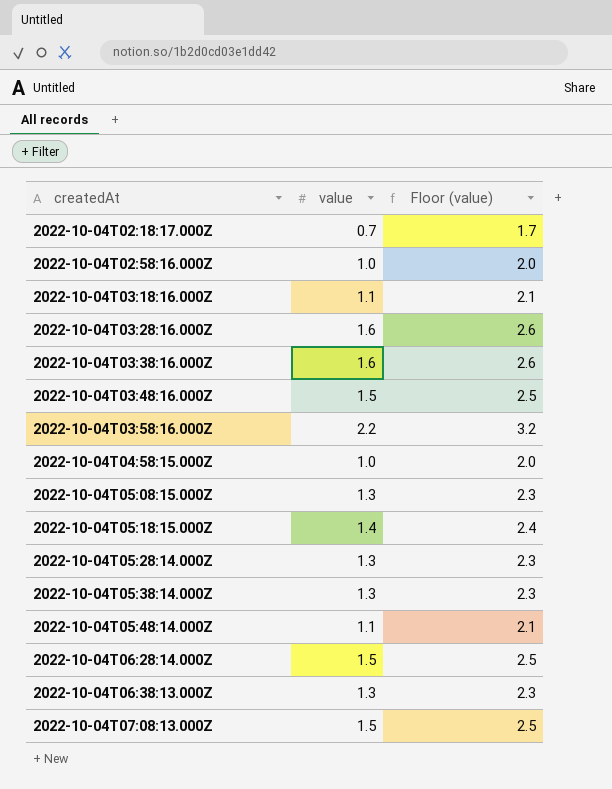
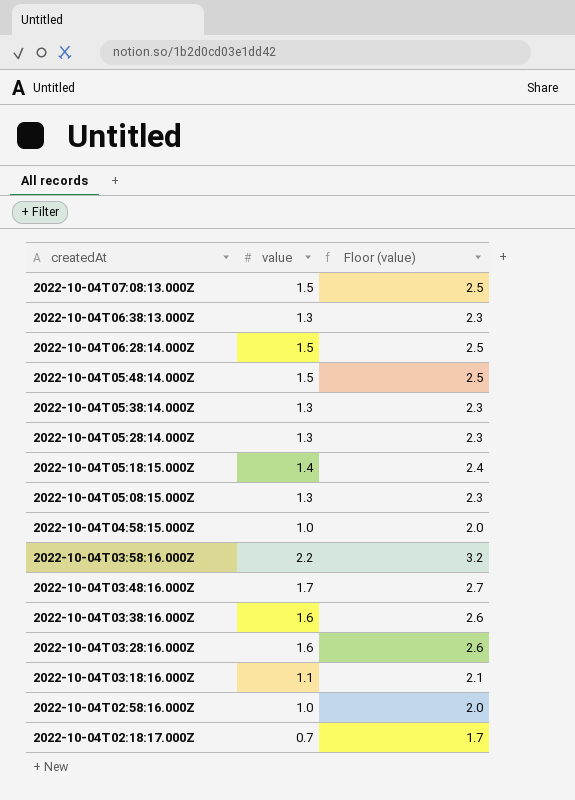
row order: createdAt ascending -> createdAt descending
2022-10-04T05:48:14.000Z | value: 1.1 -> 1.5
2022-10-04T05:48:14.000Z | Floor (value): 2.1 -> 2.5
2022-10-04T03:48:16.000Z | value: 1.5 -> 1.7
2022-10-04T03:48:16.000Z | Floor (value): 2.5 -> 2.7

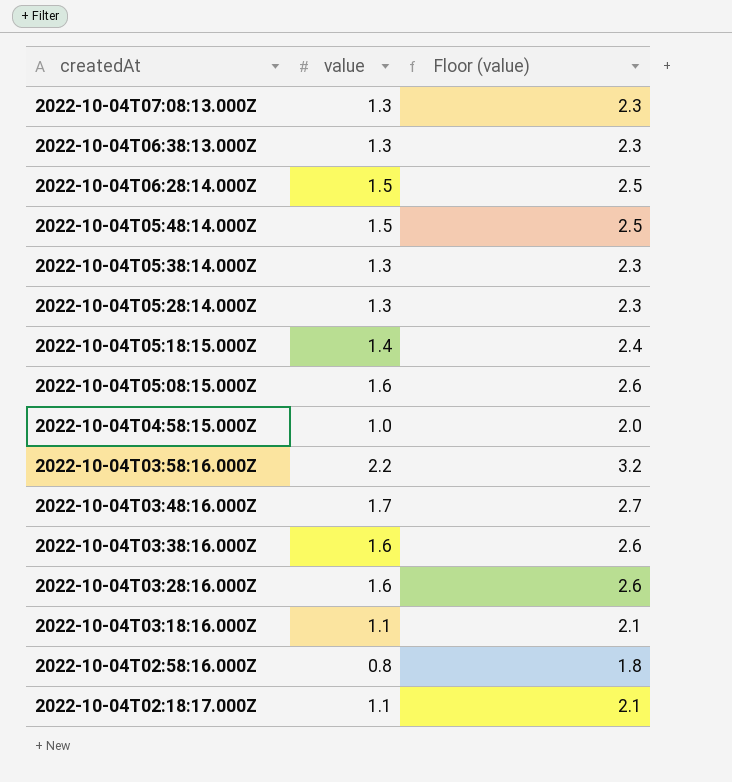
2022-10-04T07:08:13.000Z | value: 1.5 -> 1.3
2022-10-04T07:08:13.000Z | Floor (value): 2.5 -> 2.3
2022-10-04T05:08:15.000Z | value: 1.3 -> 1.6
2022-10-04T05:08:15.000Z | Floor (value): 2.3 -> 2.6
2022-10-04T02:58:16.000Z | value: 1.0 -> 0.8
2022-10-04T02:58:16.000Z | Floor (value): 2.0 -> 1.8
2022-10-04T02:18:17.000Z | value: 0.7 -> 1.1
2022-10-04T02:18:17.000Z | Floor (value): 1.7 -> 2.1

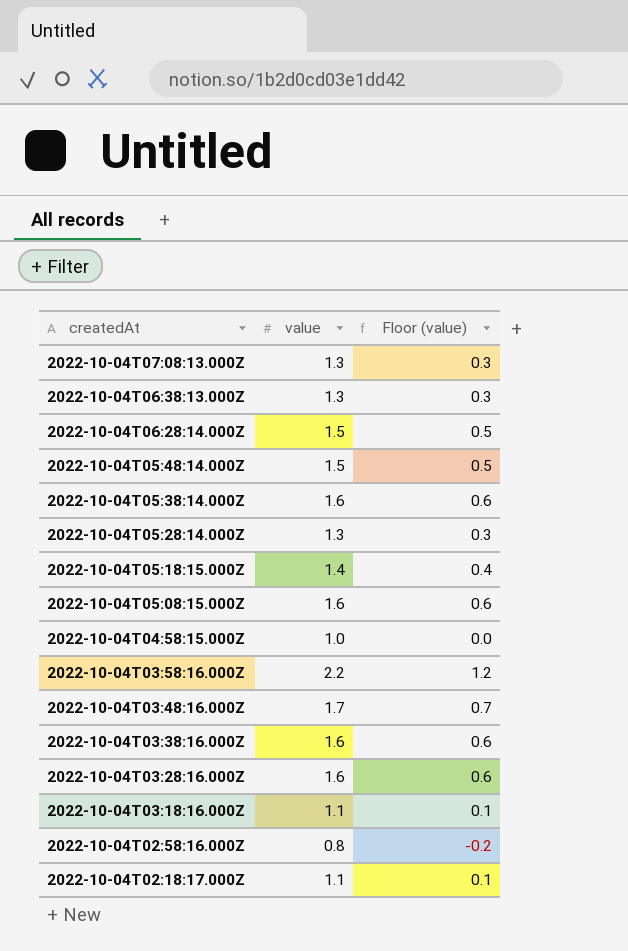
column Floor (value) | formula: [value] + 1 -> [value] - 1
2022-10-04T05:38:14.000Z | value: 1.3 -> 1.6

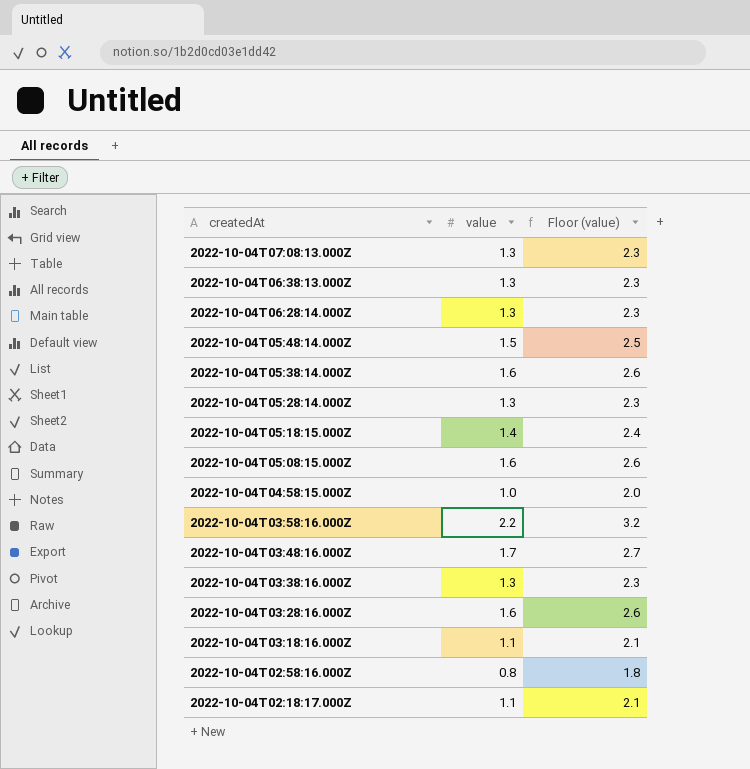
column Floor (value) | formula: [value] - 1 -> [value] + 1
2022-10-04T06:28:14.000Z | value: 1.5 -> 1.3
2022-10-04T03:38:16.000Z | value: 1.6 -> 1.3

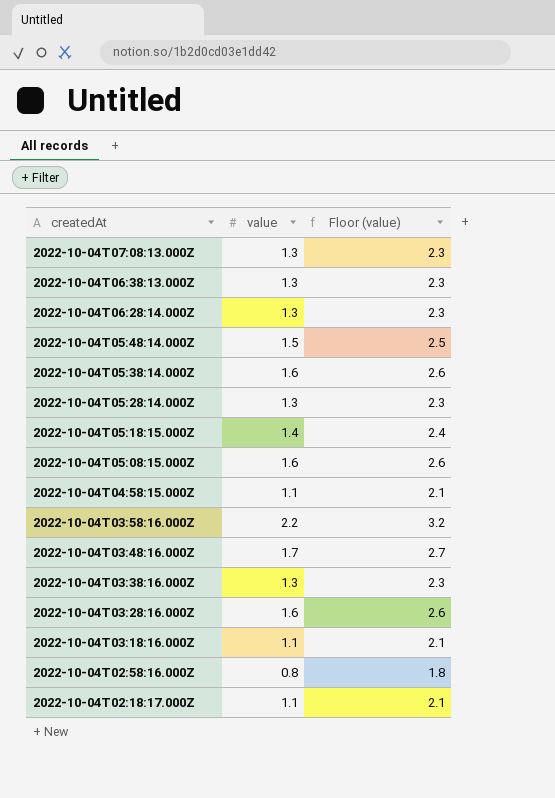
2022-10-04T04:58:15.000Z | value: 1.0 -> 1.1
2022-10-04T04:58:15.000Z | Floor (value): 2.0 -> 2.1

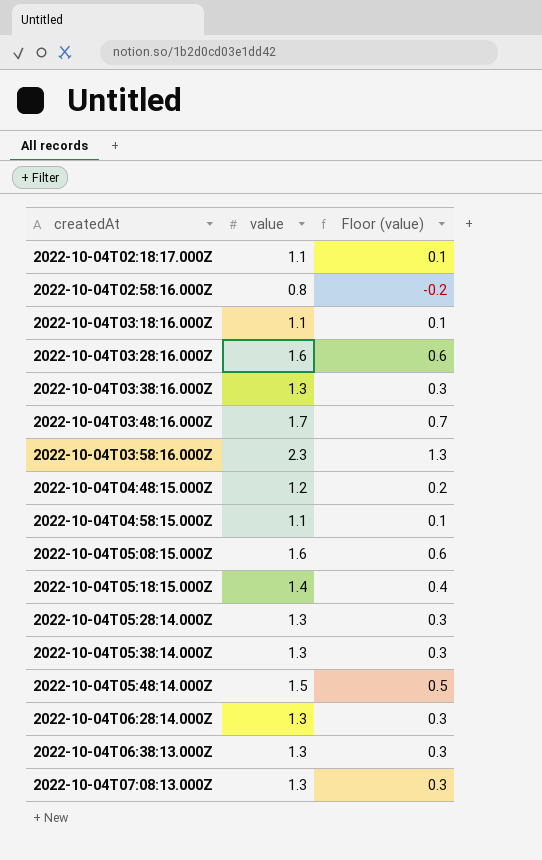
row order: createdAt descending -> createdAt ascending
column Floor (value) | formula: [value] + 1 -> [value] - 1
2022-10-04T03:58:16.000Z | value: 2.2 -> 2.3
row 2022-10-04T04:48:15.000Z: none -> 1.2 | 0.2
2022-10-04T05:38:14.000Z | value: 1.6 -> 1.3

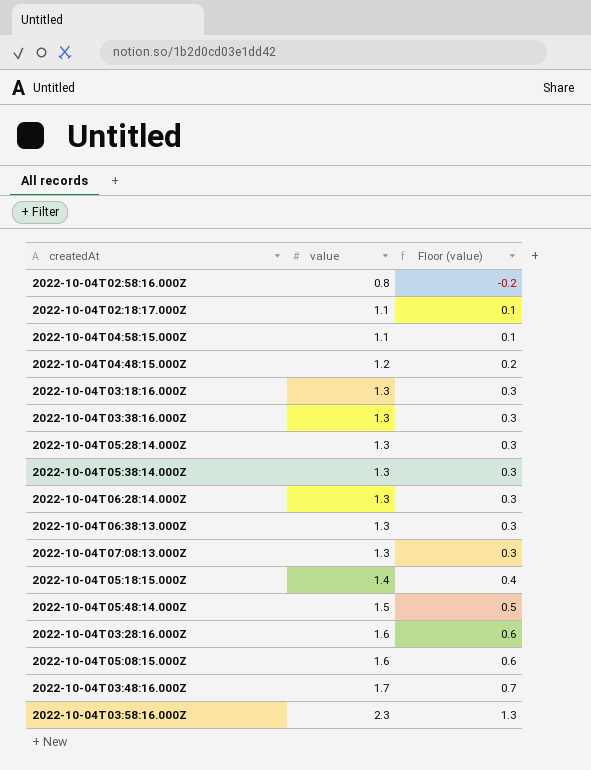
row order: createdAt ascending -> value ascending
2022-10-04T03:18:16.000Z | value: 1.1 -> 1.3
2022-10-04T03:18:16.000Z | Floor (value): 0.1 -> 0.3

